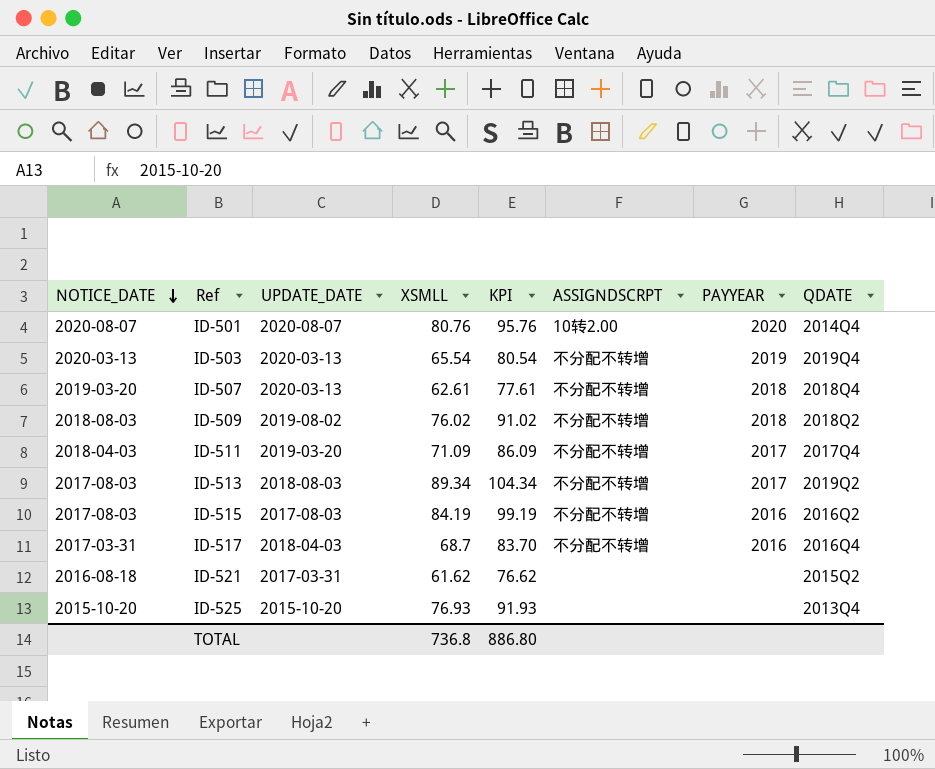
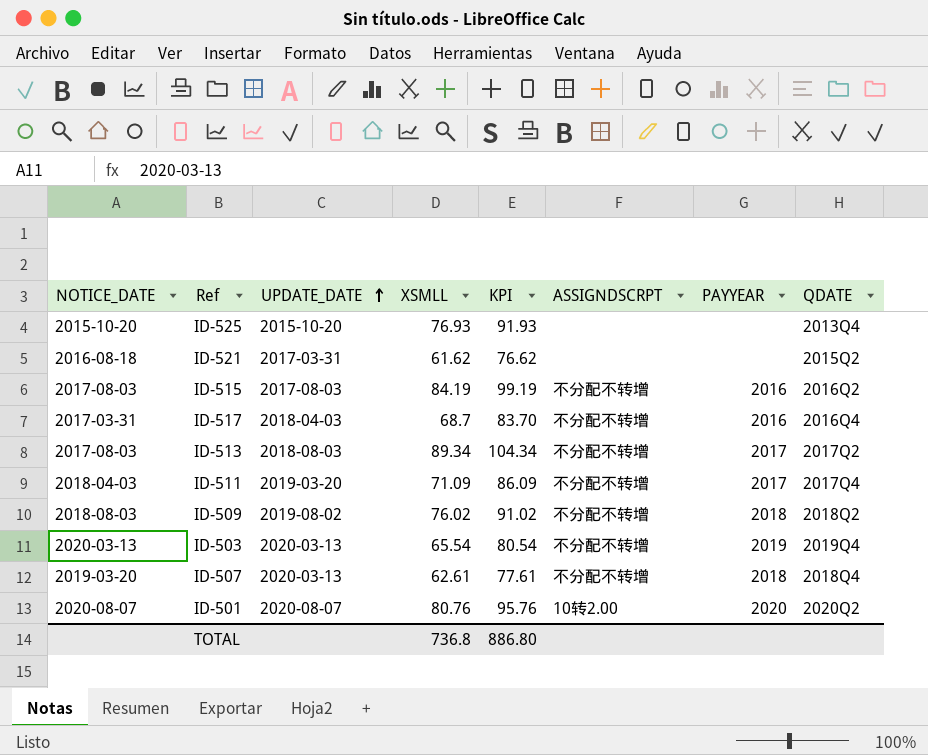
row order: NOTICE_DATE descending -> UPDATE_DATE ascending
ID-513 | QDATE: 2019Q2 -> 2017Q2
ID-501 | QDATE: 2014Q4 -> 2020Q2

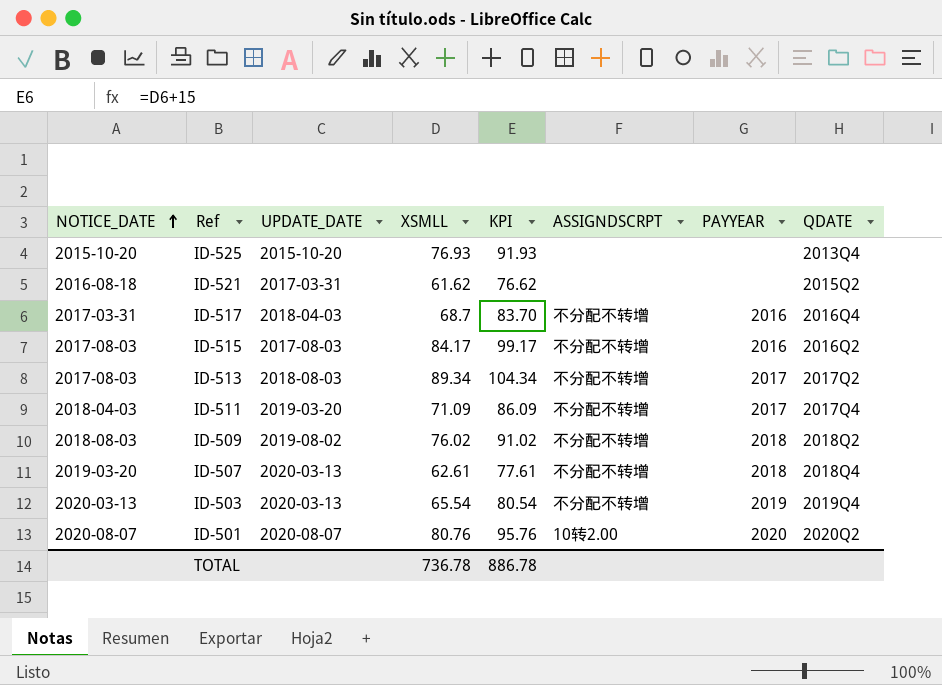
row order: UPDATE_DATE ascending -> NOTICE_DATE ascending
ID-515 | XSMLL: 84.19 -> 84.17
ID-515 | KPI: 99.19 -> 99.17
TOTAL | XSMLL: 736.8 -> 736.78
TOTAL | KPI: 886.80 -> 886.78

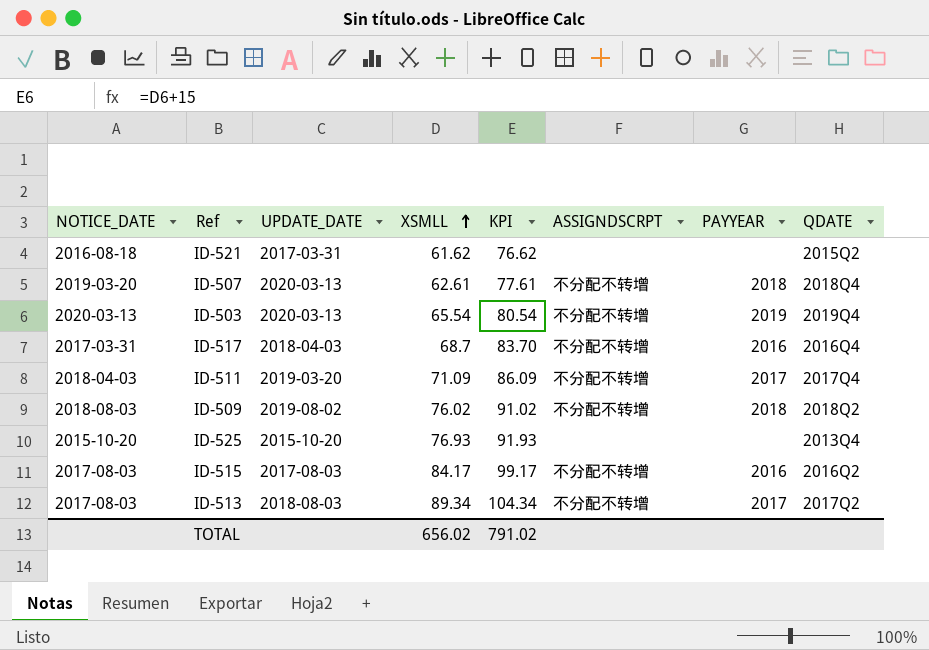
row order: NOTICE_DATE ascending -> XSMLL ascending
row ID-501: 2020-08-07 | 2020-08-07 | 80.76 | 95.76 | 10转2.00 | 2020 | 2020Q2 -> none
TOTAL | XSMLL: 736.78 -> 656.02
TOTAL | KPI: 886.78 -> 791.02

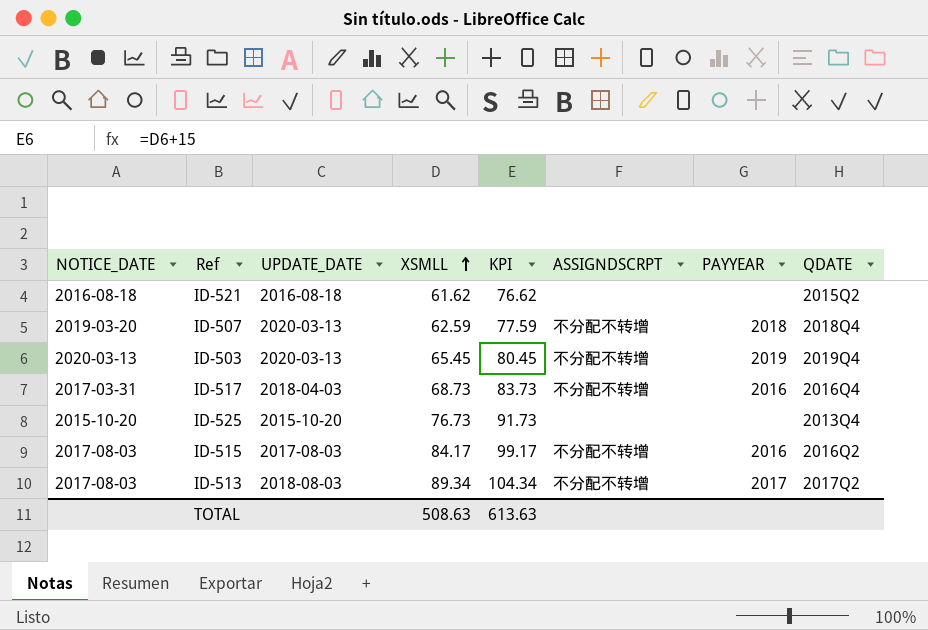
row ID-511: 2018-04-03 | 2019-03-20 | 71.09 | 86.09 | 不分配不转增 | 2017 | 2017Q4 -> none
row ID-509: 2018-08-03 | 2019-08-02 | 76.02 | 91.02 | 不分配不转增 | 2018 | 2018Q2 -> none
ID-521 | UPDATE_DATE: 2017-03-31 -> 2016-08-18
ID-507 | XSMLL: 62.61 -> 62.59
ID-507 | KPI: 77.61 -> 77.59
ID-503 | XSMLL: 65.54 -> 65.45
ID-503 | KPI: 80.54 -> 80.45
ID-517 | XSMLL: 68.7 -> 68.73
ID-517 | KPI: 83.70 -> 83.73
ID-525 | XSMLL: 76.93 -> 76.73
ID-525 | KPI: 91.93 -> 91.73
TOTAL | XSMLL: 656.02 -> 508.63
TOTAL | KPI: 791.02 -> 613.63

